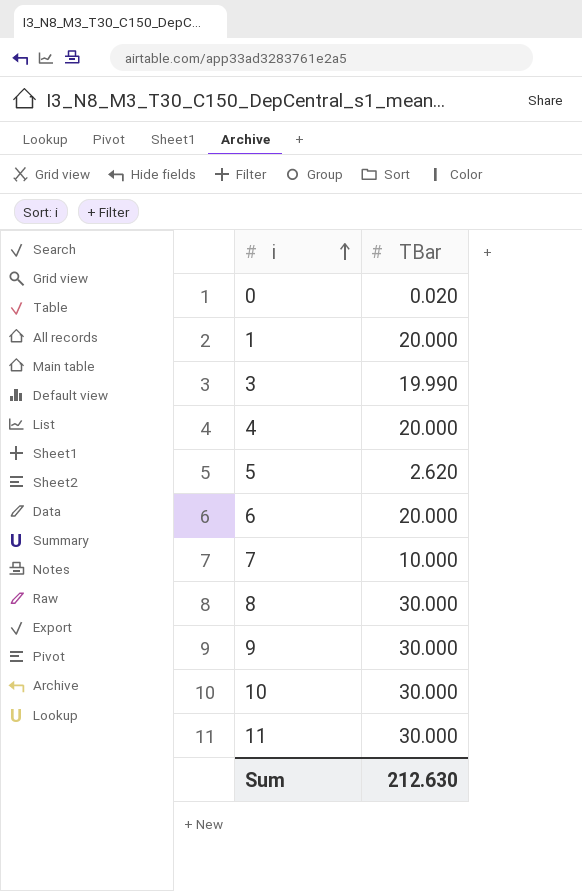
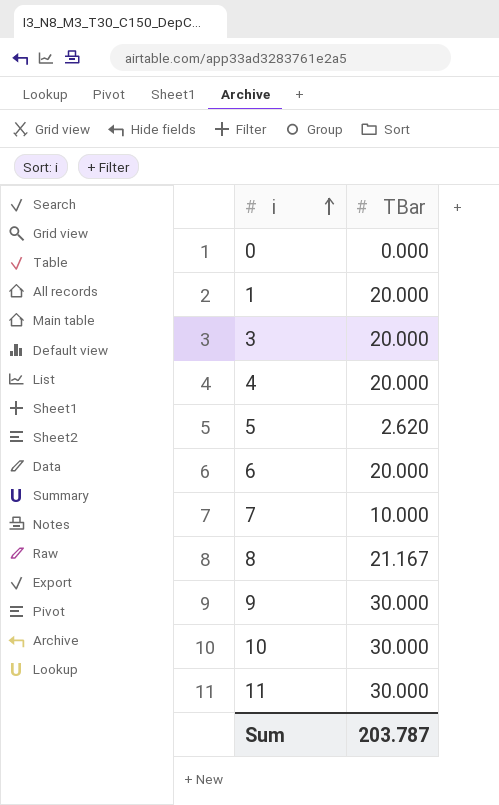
0 | TBar: 0.020 -> 0.000
3 | TBar: 19.990 -> 20.000
8 | TBar: 30.000 -> 21.167
Sum | TBar: 212.630 -> 203.787

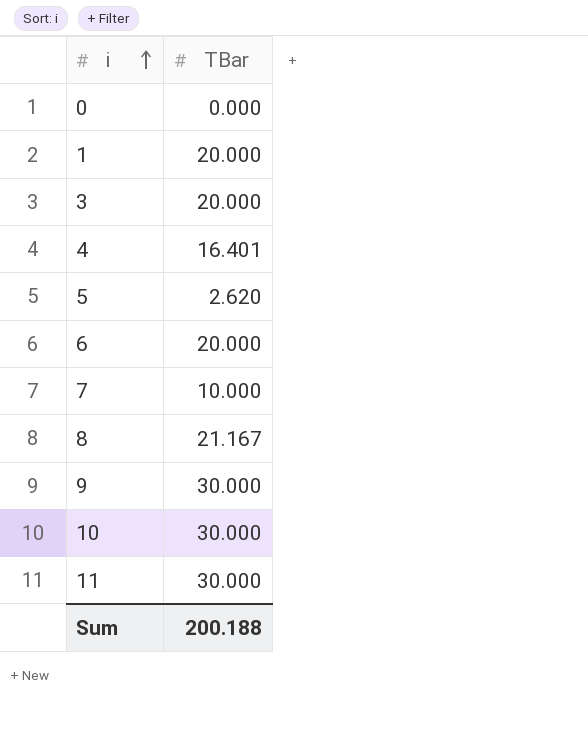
4 | TBar: 20.000 -> 16.401
Sum | TBar: 203.787 -> 200.188

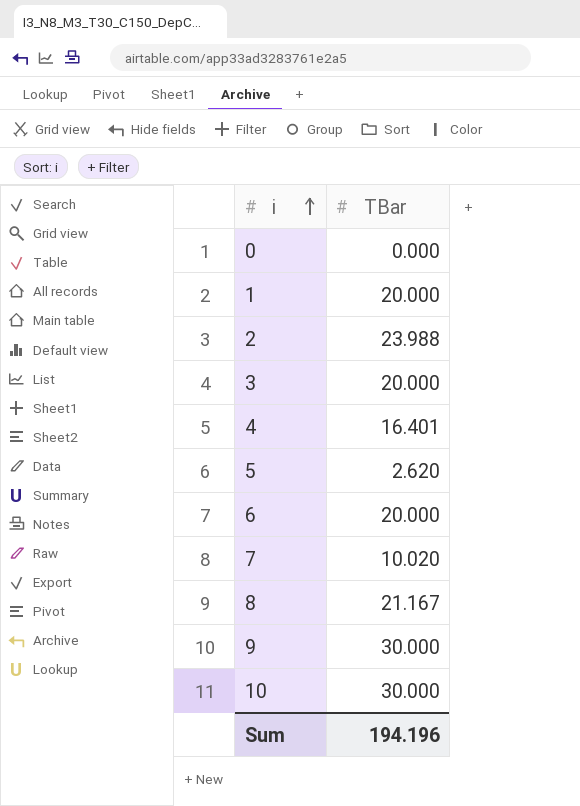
row 11: 30.000 -> none
row 2: none -> 23.988
7 | TBar: 10.000 -> 10.020
Sum | TBar: 200.188 -> 194.196

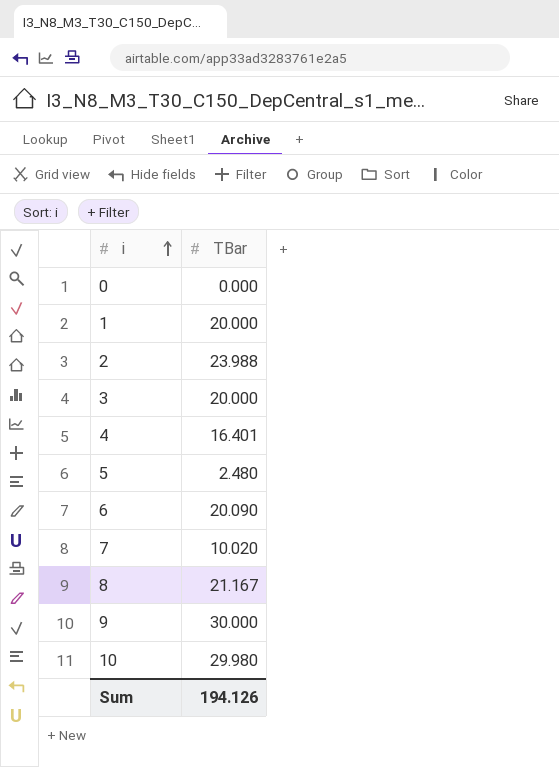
5 | TBar: 2.620 -> 2.480
6 | TBar: 20.000 -> 20.090
10 | TBar: 30.000 -> 29.980
Sum | TBar: 194.196 -> 194.126

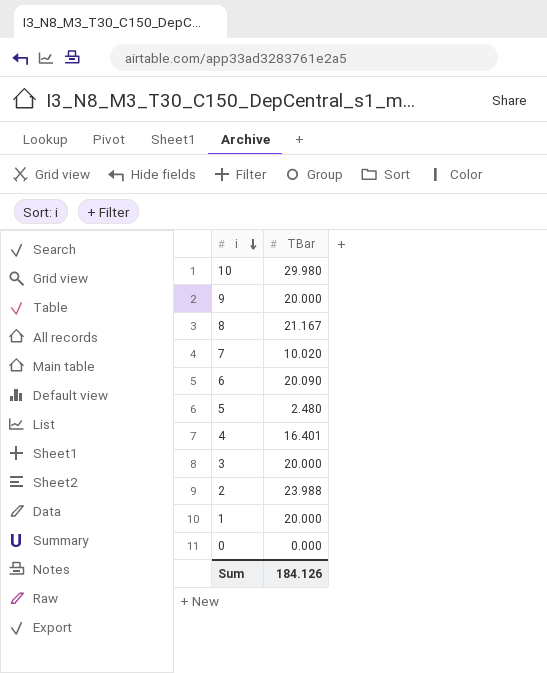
row order: i ascending -> i descending
9 | TBar: 30.000 -> 20.000
Sum | TBar: 194.126 -> 184.126

